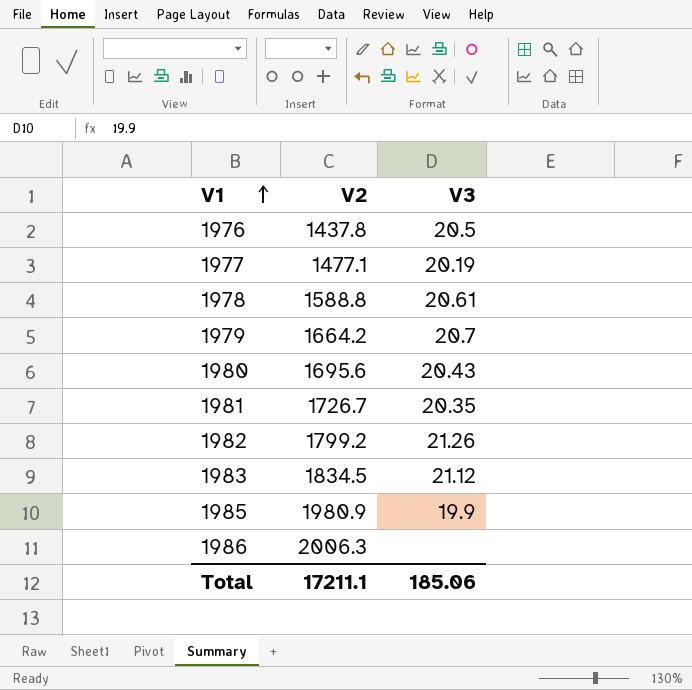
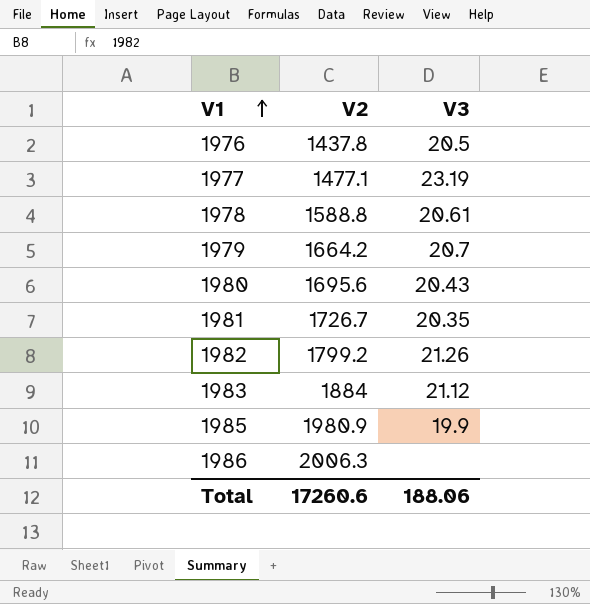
1977 | V3: 20.19 -> 23.19
1983 | V2: 1834.5 -> 1884
Total | V2: 17211.1 -> 17260.6
Total | V3: 185.06 -> 188.06

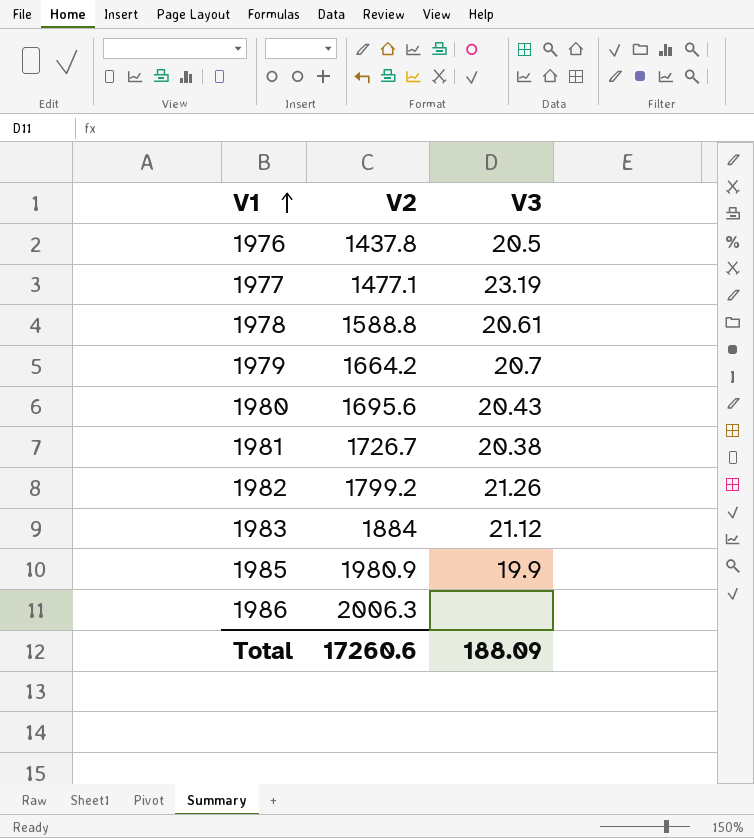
1981 | V3: 20.35 -> 20.38
Total | V3: 188.06 -> 188.09

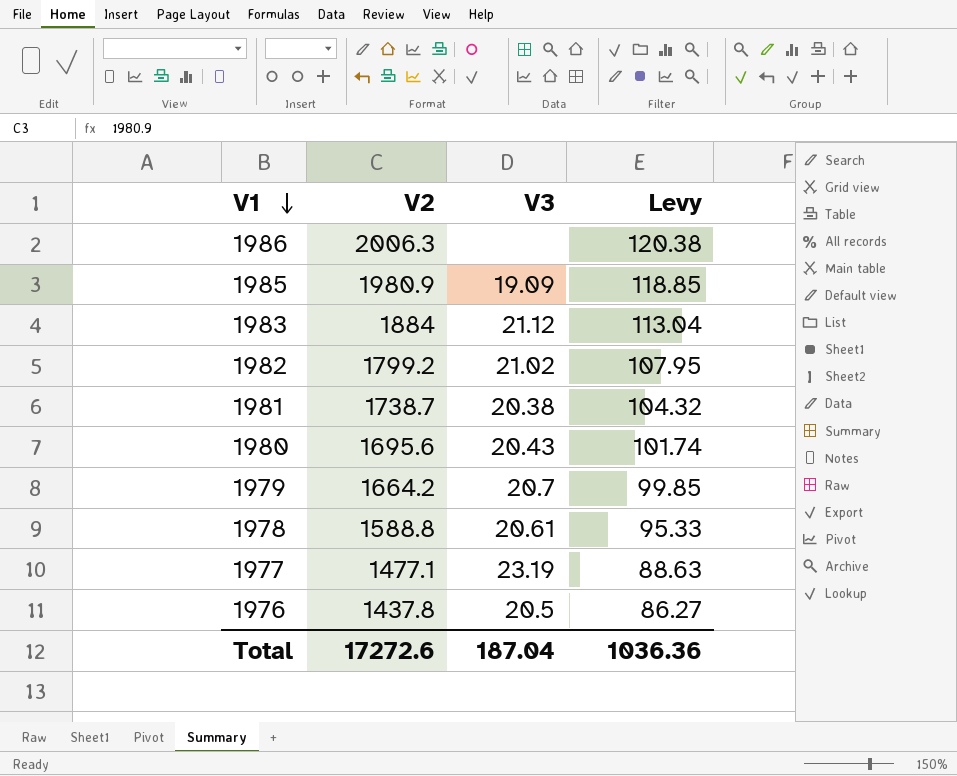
row order: V1 ascending -> V1 descending
column Levy | formula: none -> [V2] * 0.06
1985 | V3: 19.9 -> 19.09
1982 | V3: 21.26 -> 21.02
1981 | V2: 1726.7 -> 1738.7
Total | V2: 17260.6 -> 17272.6
Total | V3: 188.09 -> 187.04

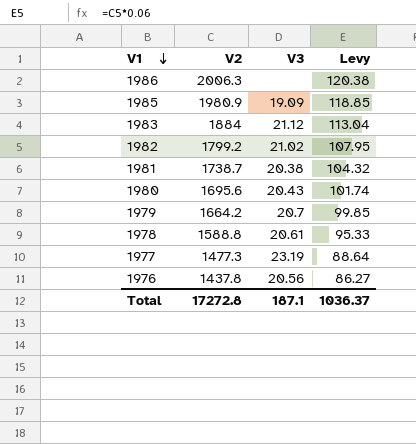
1977 | V2: 1477.1 -> 1477.3
1977 | Levy: 88.63 -> 88.64
1976 | V3: 20.5 -> 20.56
Total | V2: 17272.6 -> 17272.8
Total | V3: 187.04 -> 187.1
Total | Levy: 1036.36 -> 1036.37

